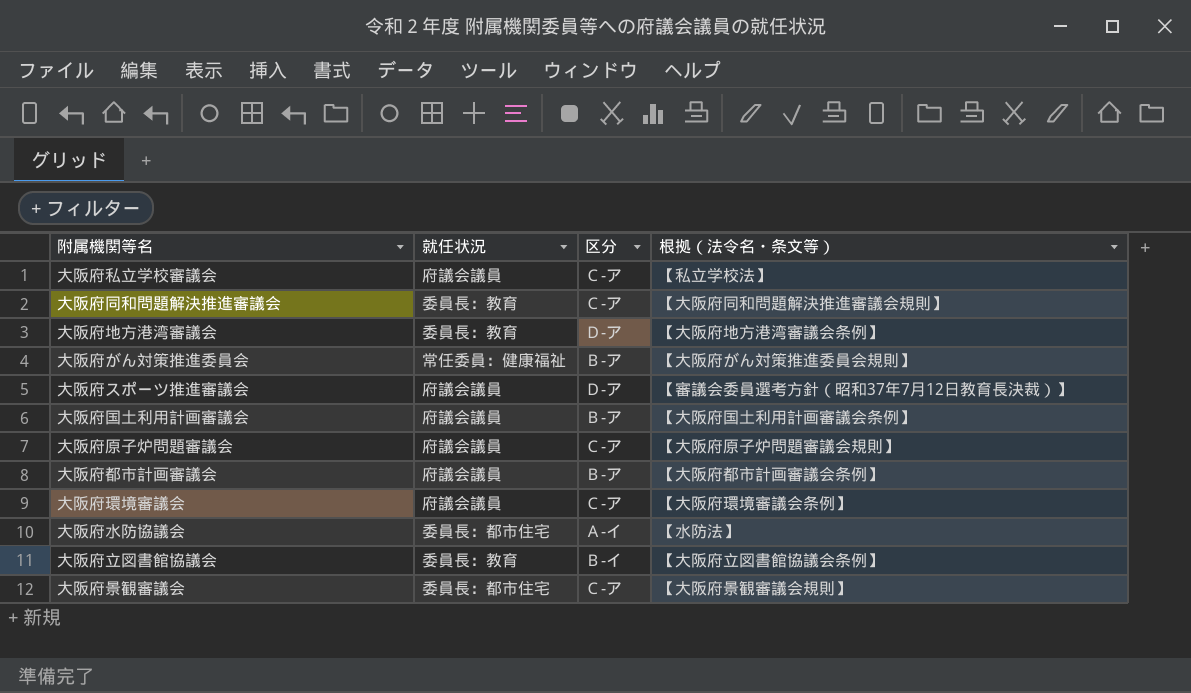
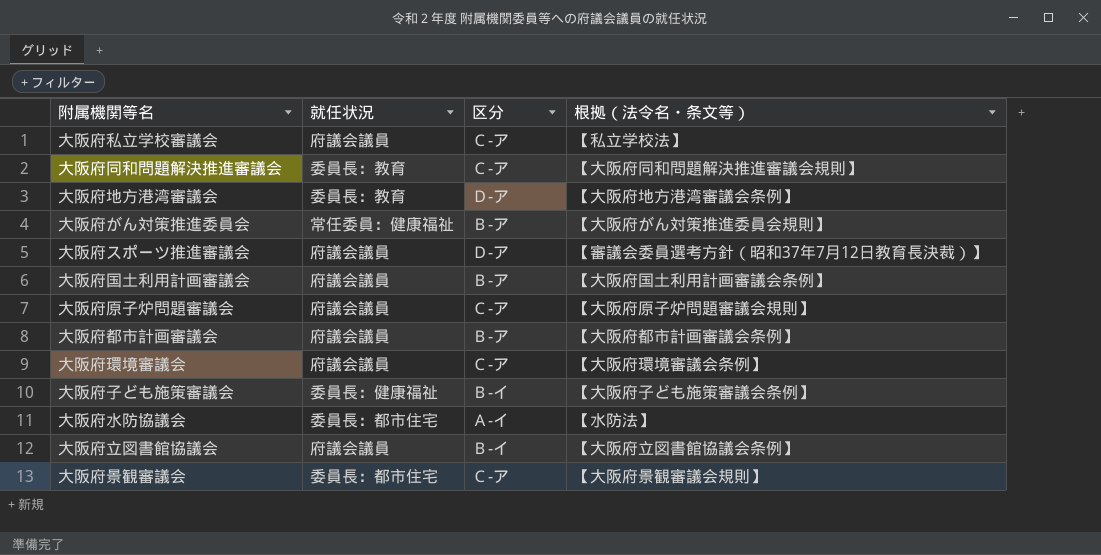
row 大阪府子ども施策審議会: none -> 委員長：健康福祉 | Ｂ-イ | 【大阪府子ども施策審議会条例】
大阪府立図書館協議会 | 就任状況: 委員長：教育 -> 府議会議員

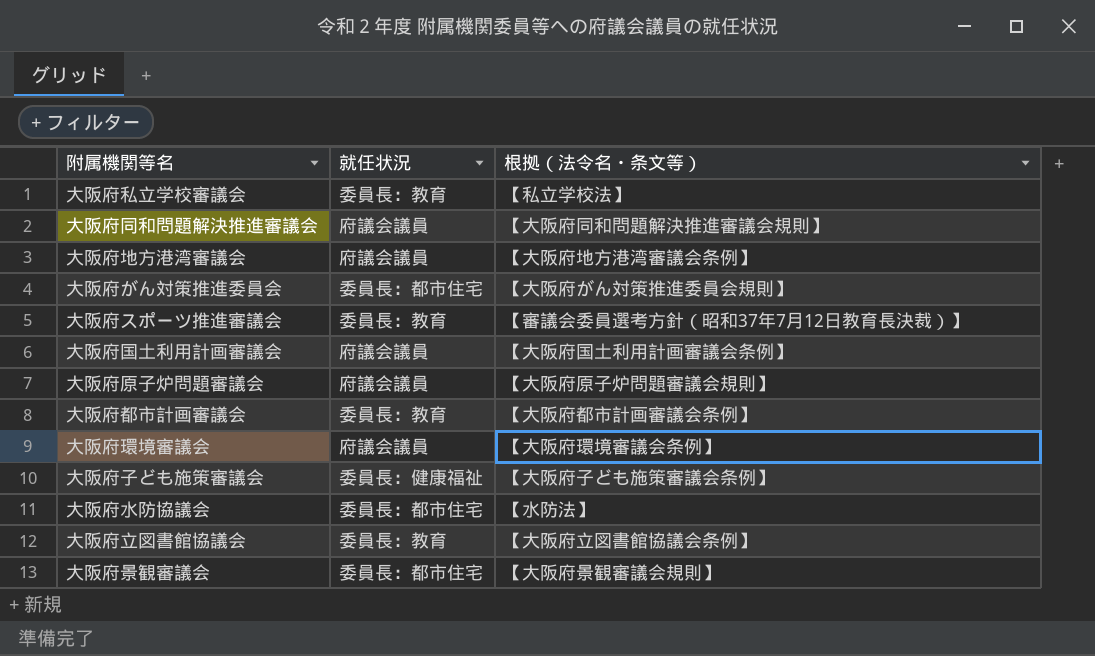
column 区分 | position: 3 -> none
大阪府私立学校審議会 | 就任状況: 府議会議員 -> 委員長：教育
大阪府同和問題解決推進審議会 | 就任状況: 委員長：教育 -> 府議会議員
大阪府地方港湾審議会 | 就任状況: 委員長：教育 -> 府議会議員
大阪府がん対策推進委員会 | 就任状況: 常任委員：健康福祉 -> 委員長：都市住宅
大阪府スポーツ推進審議会 | 就任状況: 府議会議員 -> 委員長：教育
大阪府都市計画審議会 | 就任状況: 府議会議員 -> 委員長：教育
大阪府立図書館協議会 | 就任状況: 府議会議員 -> 委員長：教育

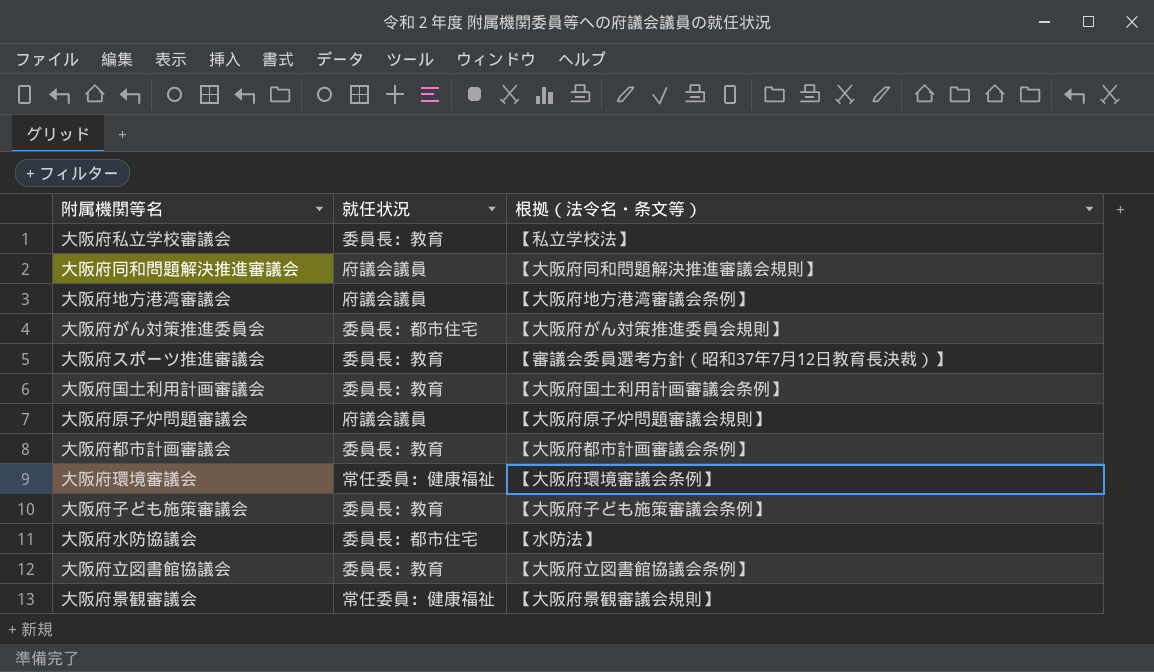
大阪府国土利用計画審議会 | 就任状況: 府議会議員 -> 委員長：教育
大阪府環境審議会 | 就任状況: 府議会議員 -> 常任委員：健康福祉
大阪府子ども施策審議会 | 就任状況: 委員長：健康福祉 -> 委員長：教育
大阪府景観審議会 | 就任状況: 委員長：都市住宅 -> 常任委員：健康福祉

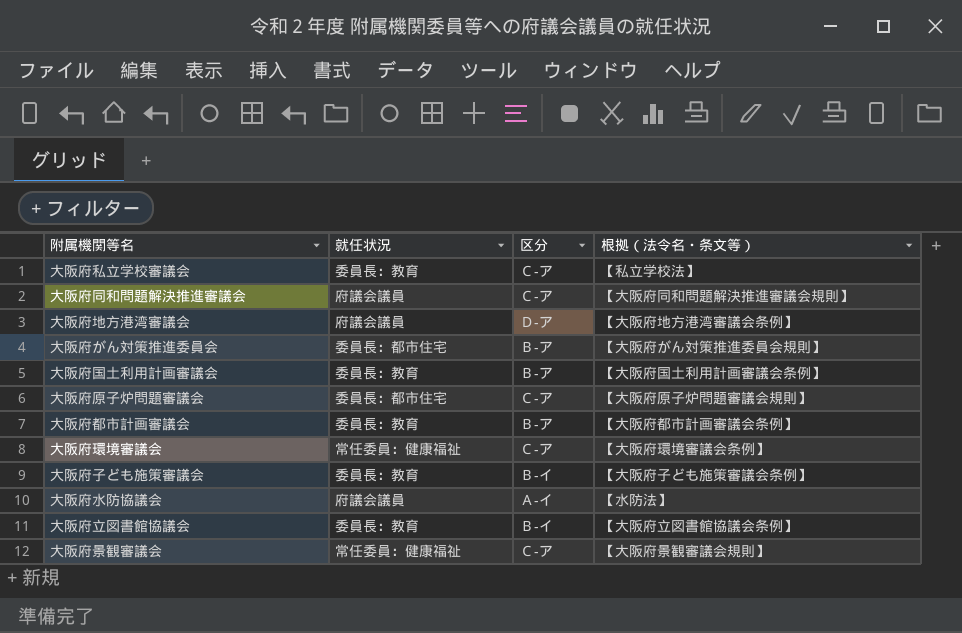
column 区分 | position: none -> 3
row 大阪府スポーツ推進審議会: 委員長：教育 | 【審議会委員選考方針（昭和37年7月12日教育長決裁）】 -> none
大阪府原子炉問題審議会 | 就任状況: 府議会議員 -> 委員長：都市住宅
大阪府水防協議会 | 就任状況: 委員長：都市住宅 -> 府議会議員

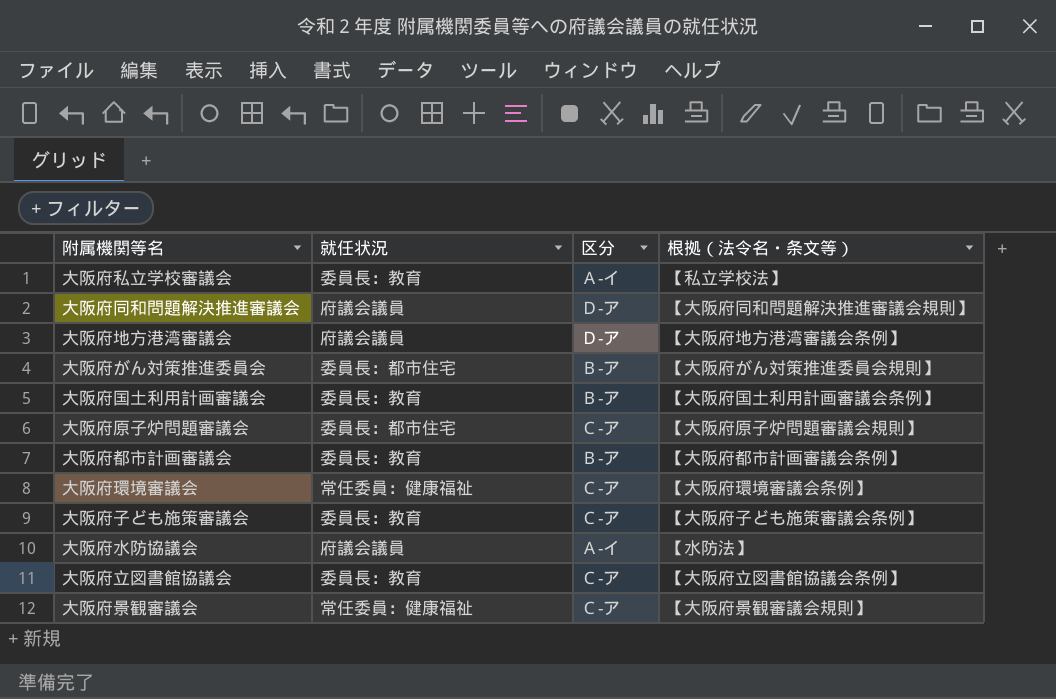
大阪府私立学校審議会 | 区分: Ｃ-ア -> Ａ-イ
大阪府同和問題解決推進審議会 | 区分: Ｃ-ア -> Ｄ-ア
大阪府子ども施策審議会 | 区分: Ｂ-イ -> Ｃ-ア
大阪府立図書館協議会 | 区分: Ｂ-イ -> Ｃ-ア

